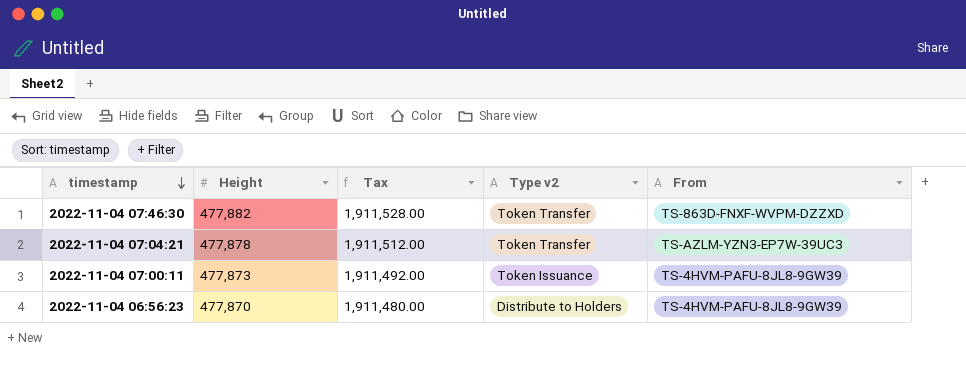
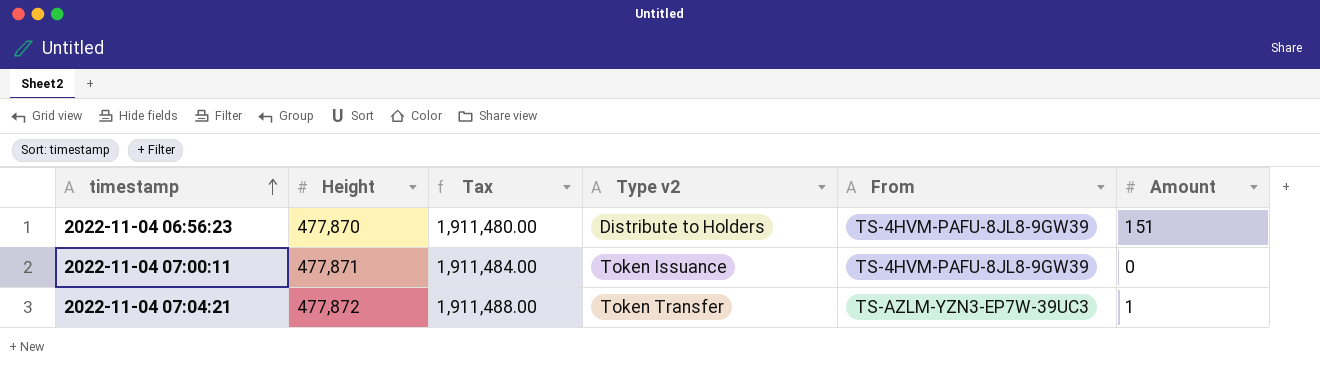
row order: timestamp descending -> timestamp ascending
column Amount | position: none -> 6
row 2022-11-04 07:46:30: 477,882 | 1,911,528.00 | Token Transfer | TS-863D-FNXF-WVPM-DZZXD -> none
2022-11-04 07:00:11 | Height: 477,873 -> 477,871
2022-11-04 07:00:11 | Tax: 1,911,492.00 -> 1,911,484.00
2022-11-04 07:04:21 | Height: 477,878 -> 477,872
2022-11-04 07:04:21 | Tax: 1,911,512.00 -> 1,911,488.00

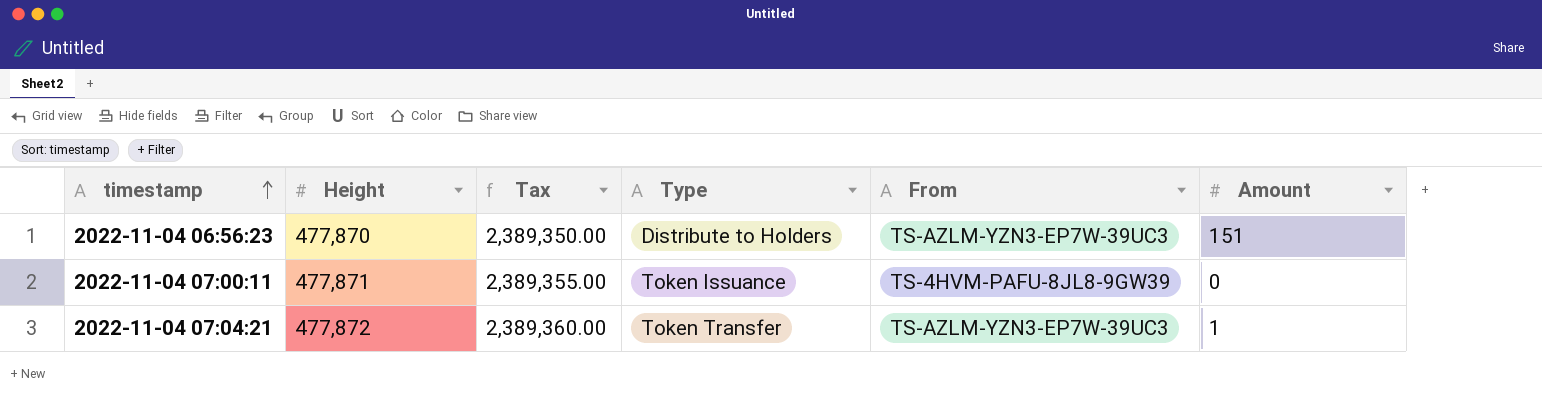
column Tax | formula: [Height] * 4 -> [Height] * 5
column name: Type v2 -> Type
2022-11-04 06:56:23 | From: TS-4HVM-PAFU-8JL8-9GW39 -> TS-AZLM-YZN3-EP7W-39UC3

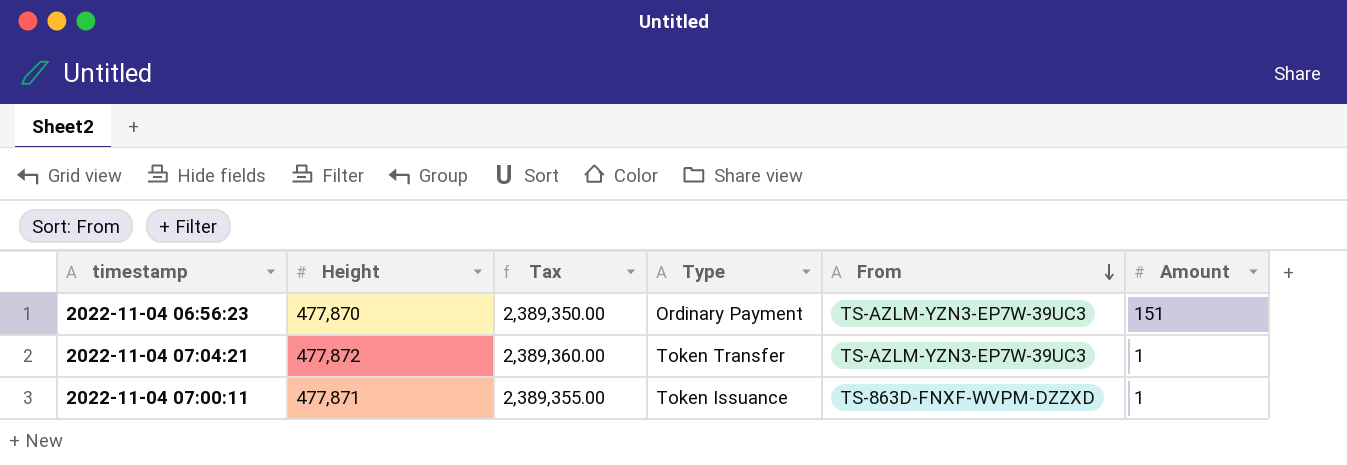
row order: timestamp ascending -> From descending
2022-11-04 06:56:23 | Type: Distribute to Holders -> Ordinary Payment
2022-11-04 07:00:11 | From: TS-4HVM-PAFU-8JL8-9GW39 -> TS-863D-FNXF-WVPM-DZZXD
2022-11-04 07:00:11 | Amount: 0 -> 1

